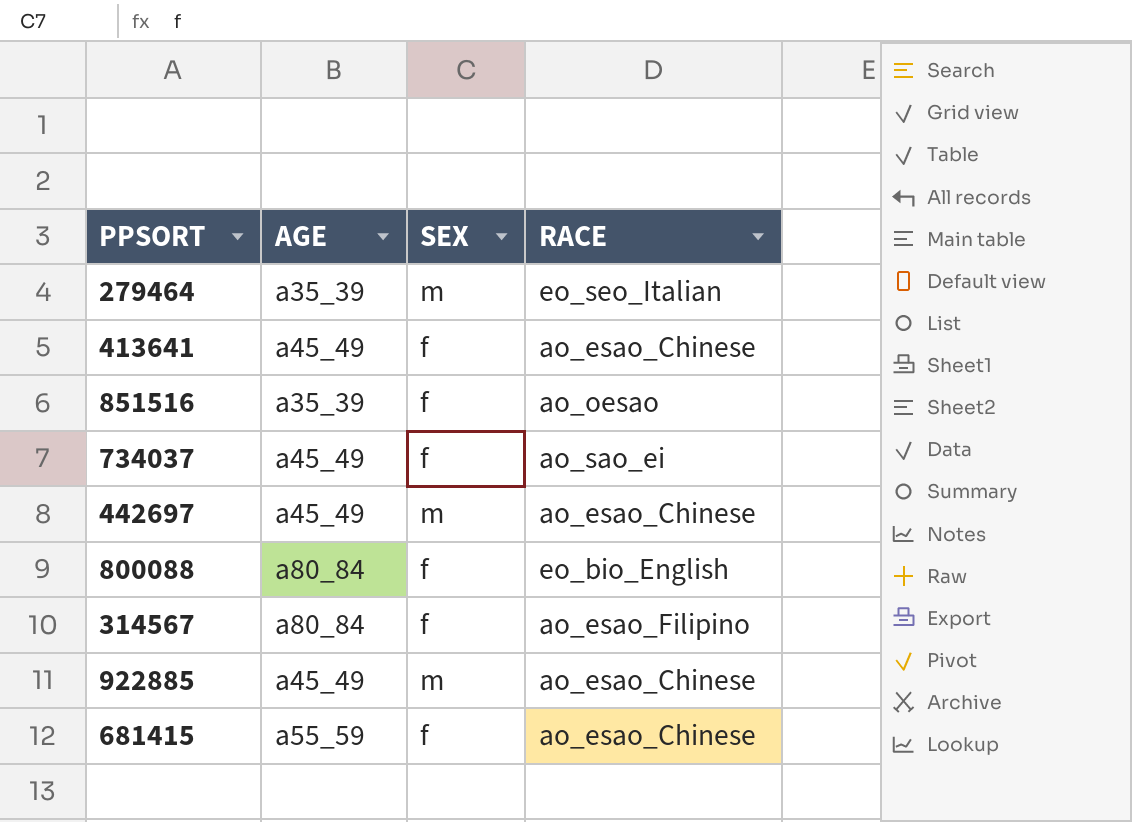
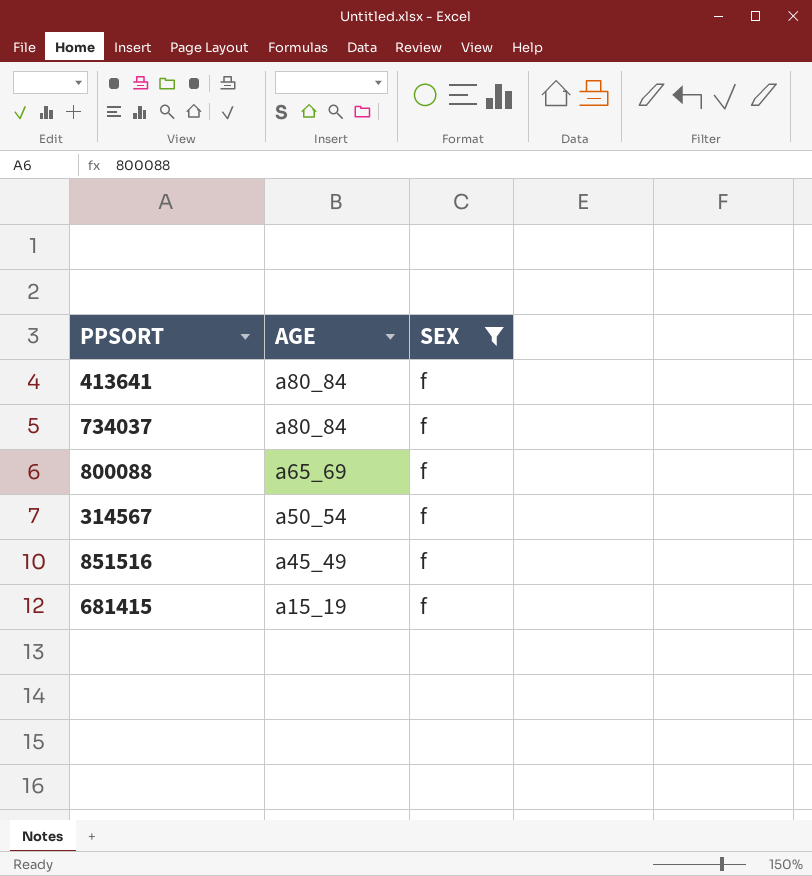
filter: none -> SEX = f
row order: none -> AGE descending
column RACE | position: 4 -> none
413641 | AGE: a45_49 -> a80_84
734037 | AGE: a45_49 -> a80_84
800088 | AGE: a80_84 -> a65_69
314567 | AGE: a80_84 -> a50_54
851516 | AGE: a35_39 -> a45_49
681415 | AGE: a55_59 -> a15_19

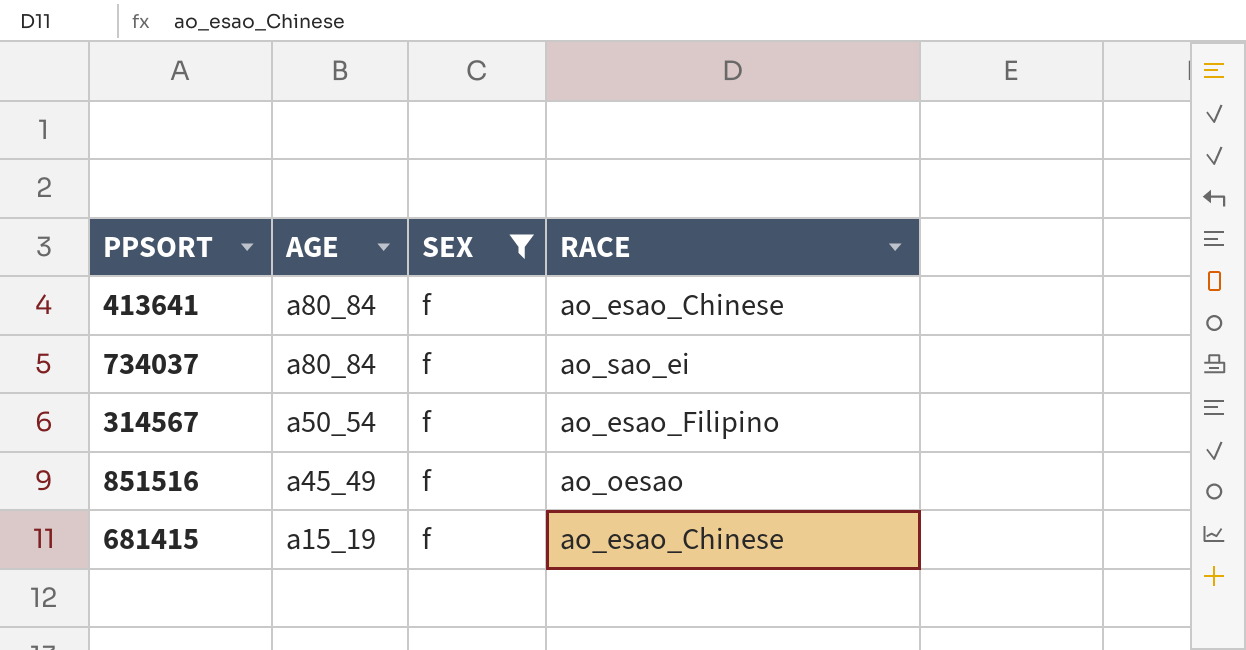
column RACE | position: none -> 4
row 800088: a65_69 | f -> none

